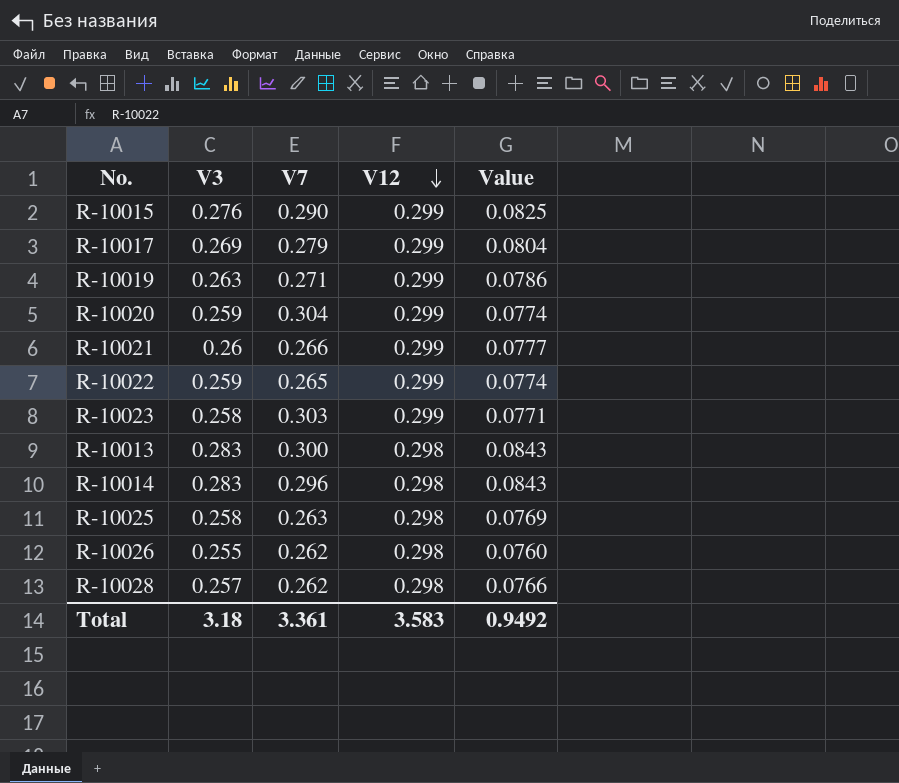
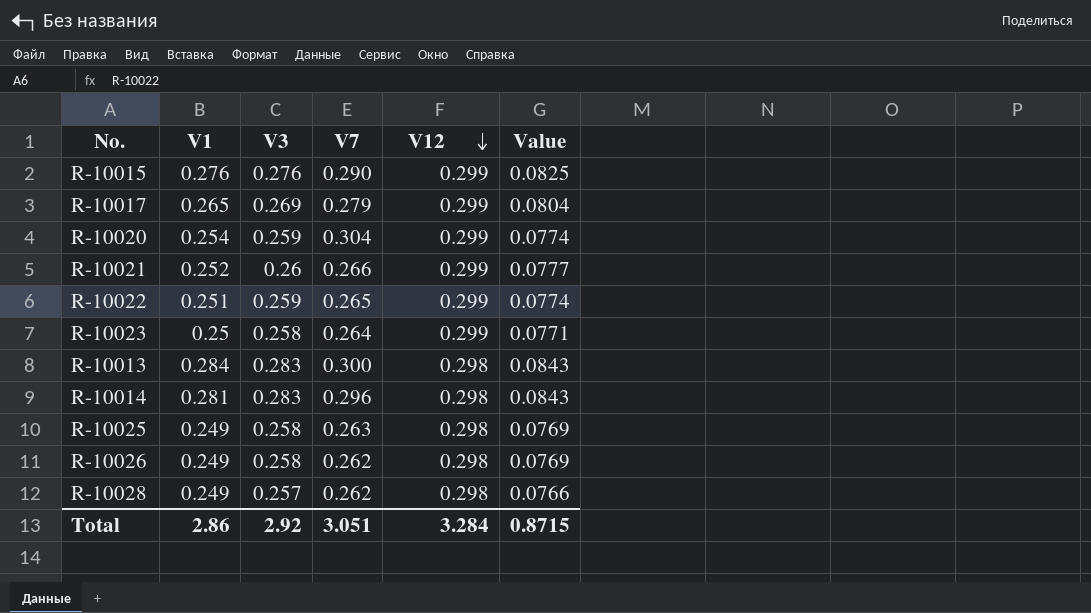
column V1 | position: none -> 2
row R-10019: 0.263 | 0.271 | 0.299 | 0.0786 -> none
R-10023 | V7: 0.303 -> 0.264
R-10026 | V3: 0.255 -> 0.258
R-10026 | Value: 0.0760 -> 0.0769
Total | V3: 3.18 -> 2.92
Total | V7: 3.361 -> 3.051
Total | V12: 3.583 -> 3.284
Total | Value: 0.9492 -> 0.8715

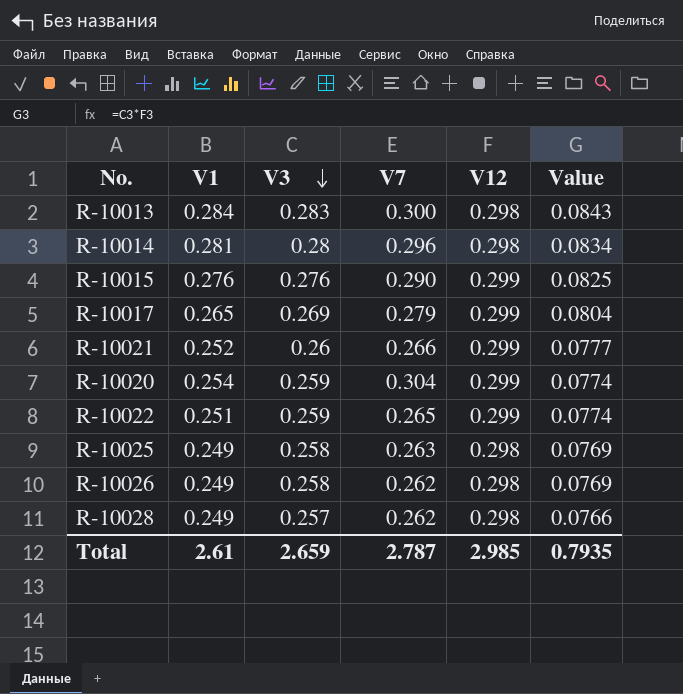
row order: V12 descending -> V3 descending
row R-10023: 0.25 | 0.258 | 0.264 | 0.299 | 0.0771 -> none
R-10014 | V3: 0.283 -> 0.28
R-10014 | Value: 0.0843 -> 0.0834
Total | V1: 2.86 -> 2.61
Total | V3: 2.92 -> 2.659
Total | V7: 3.051 -> 2.787
Total | V12: 3.284 -> 2.985
Total | Value: 0.8715 -> 0.7935

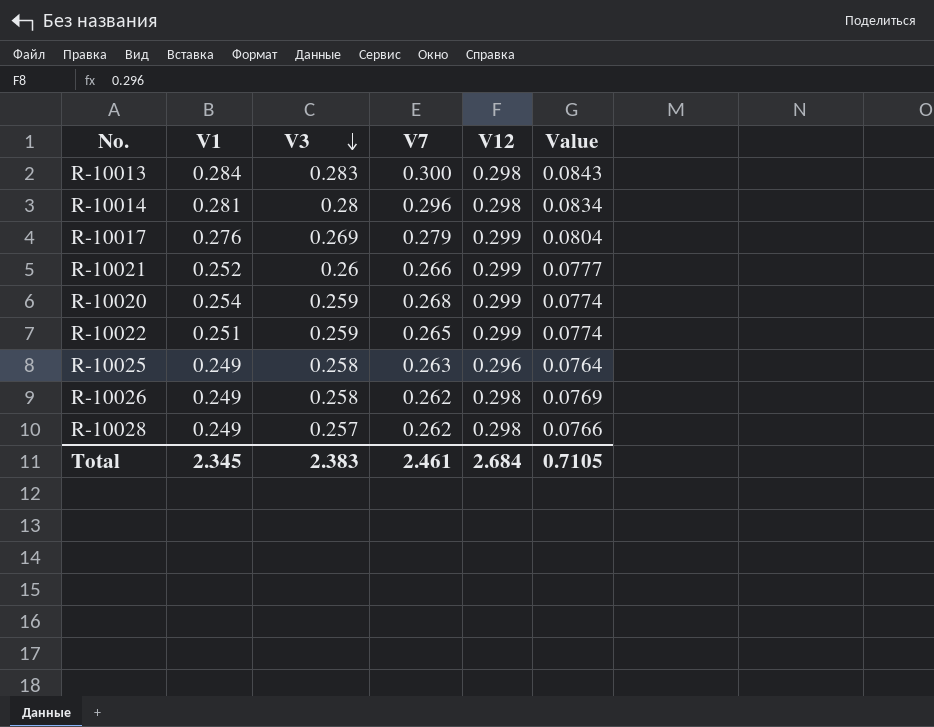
row R-10015: 0.276 | 0.276 | 0.290 | 0.299 | 0.0825 -> none
R-10017 | V1: 0.265 -> 0.276
R-10020 | V7: 0.304 -> 0.268
R-10025 | V12: 0.298 -> 0.296
R-10025 | Value: 0.0769 -> 0.0764
Total | V1: 2.61 -> 2.345
Total | V3: 2.659 -> 2.383
Total | V7: 2.787 -> 2.461
Total | V12: 2.985 -> 2.684
Total | Value: 0.7935 -> 0.7105

